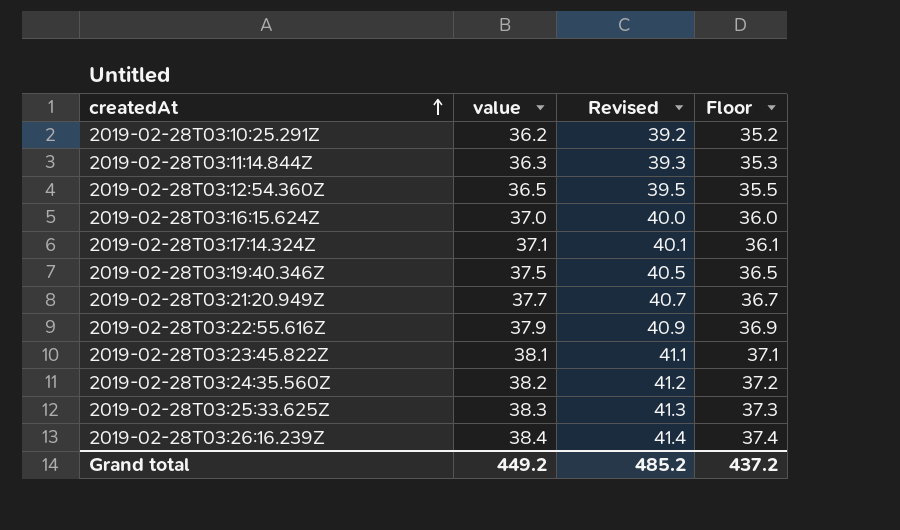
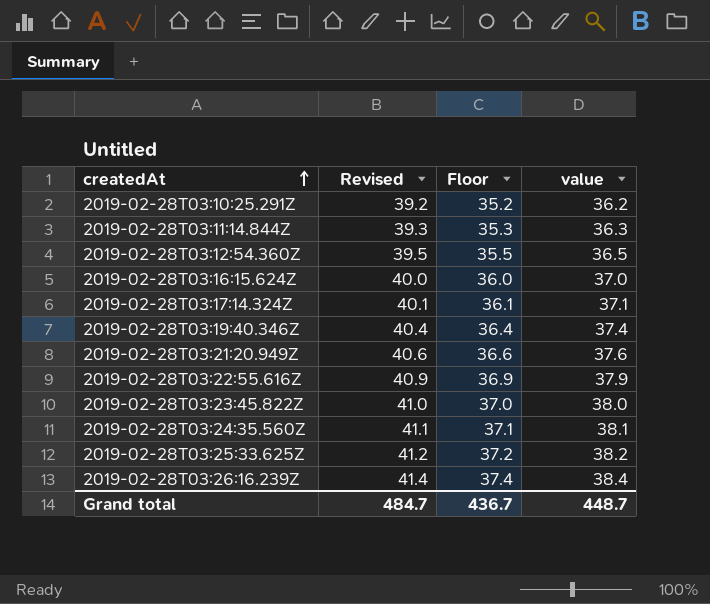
column value | position: 2 -> 4
2019-02-28T03:19:40.346Z | Revised: 40.5 -> 40.4
2019-02-28T03:19:40.346Z | Floor: 36.5 -> 36.4
2019-02-28T03:19:40.346Z | value: 37.5 -> 37.4
2019-02-28T03:21:20.949Z | Revised: 40.7 -> 40.6
2019-02-28T03:21:20.949Z | Floor: 36.7 -> 36.6
2019-02-28T03:21:20.949Z | value: 37.7 -> 37.6
2019-02-28T03:23:45.822Z | Revised: 41.1 -> 41.0
2019-02-28T03:23:45.822Z | Floor: 37.1 -> 37.0
2019-02-28T03:23:45.822Z | value: 38.1 -> 38.0
2019-02-28T03:24:35.560Z | Revised: 41.2 -> 41.1
2019-02-28T03:24:35.560Z | Floor: 37.2 -> 37.1
2019-02-28T03:24:35.560Z | value: 38.2 -> 38.1
2019-02-28T03:25:33.625Z | Revised: 41.3 -> 41.2
2019-02-28T03:25:33.625Z | Floor: 37.3 -> 37.2
2019-02-28T03:25:33.625Z | value: 38.3 -> 38.2
Grand total | Revised: 485.2 -> 484.7
Grand total | Floor: 437.2 -> 436.7
Grand total | value: 449.2 -> 448.7

